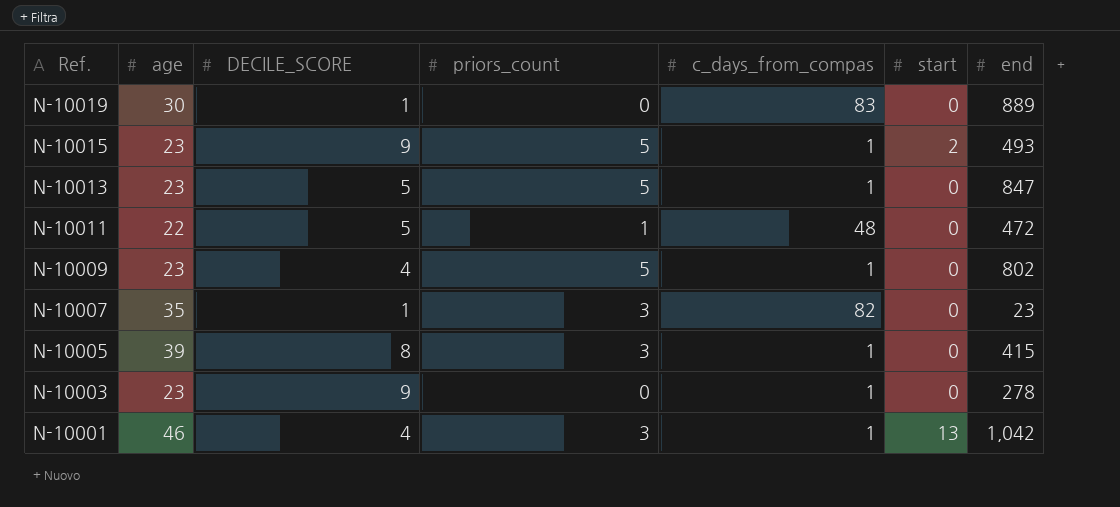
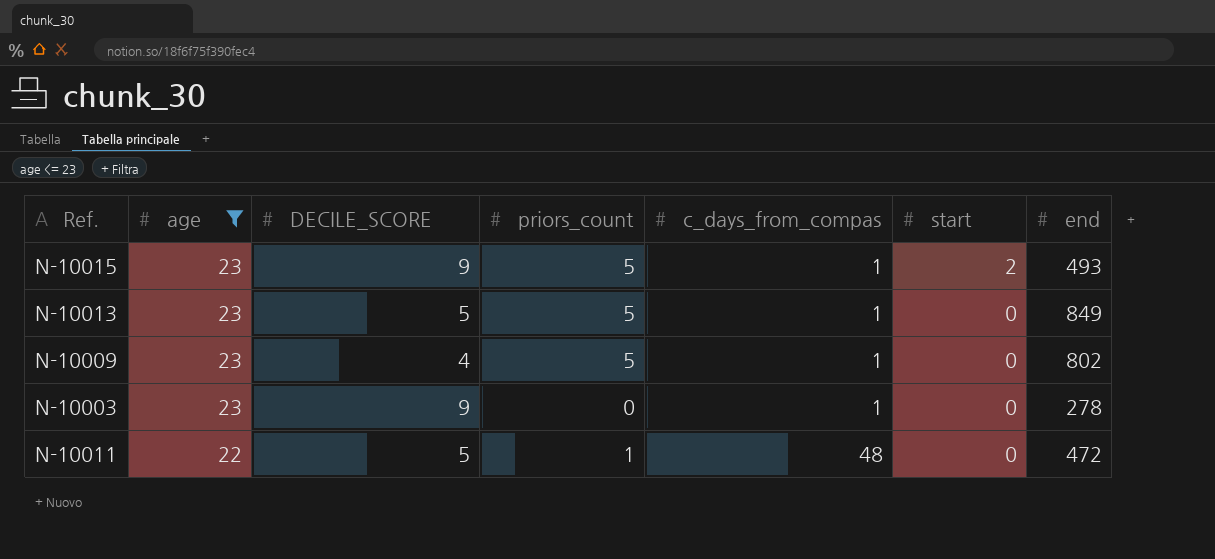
filter: none -> age <= 23
row order: Ref. descending -> age descending
N-10013 | end: 847 -> 849

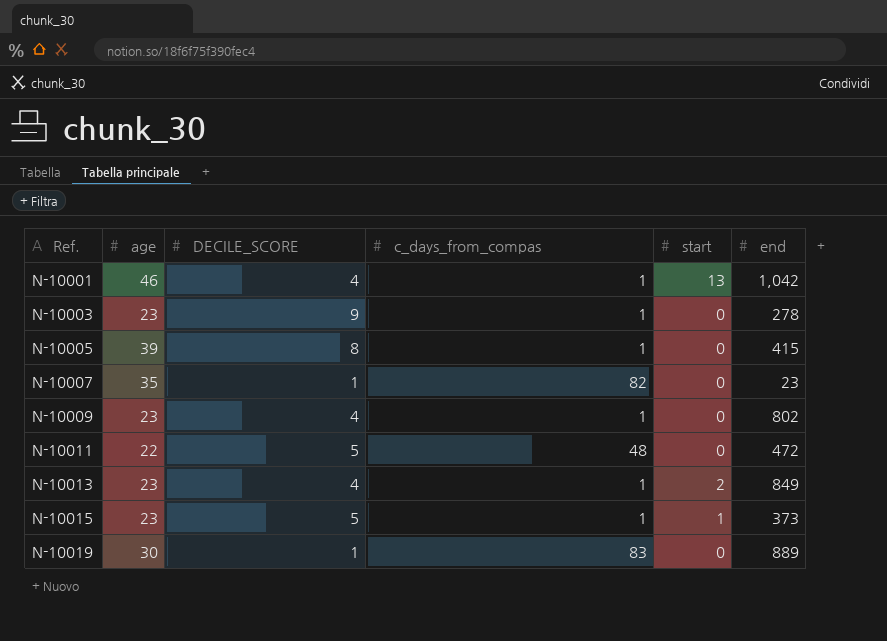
filter: age <= 23 -> none
row order: age descending -> Ref. ascending
column priors_count | position: 4 -> none
N-10013 | DECILE_SCORE: 5 -> 4
N-10013 | start: 0 -> 2
N-10015 | DECILE_SCORE: 9 -> 5
N-10015 | start: 2 -> 1
N-10015 | end: 493 -> 373

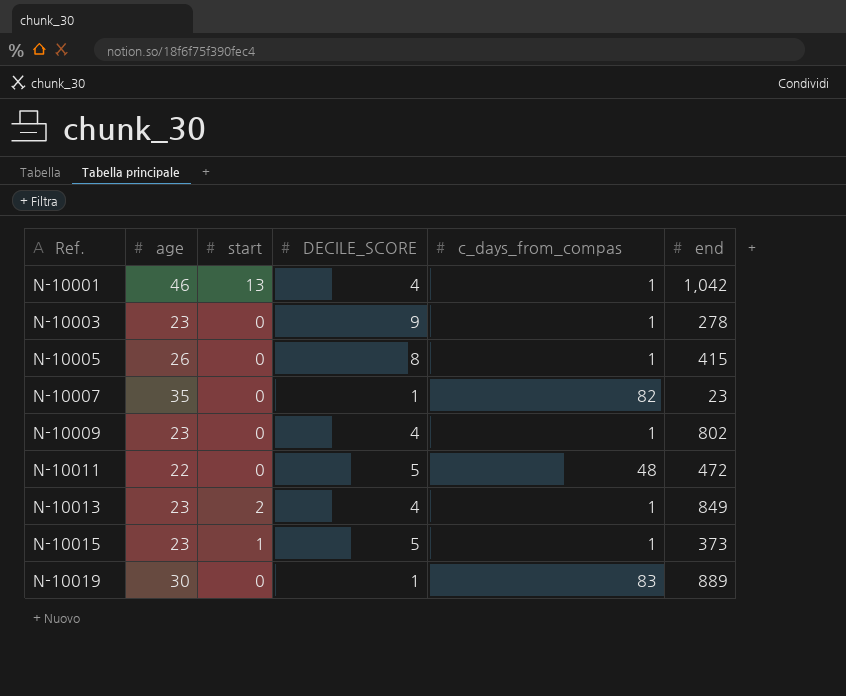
column start | position: 5 -> 3
N-10005 | age: 39 -> 26

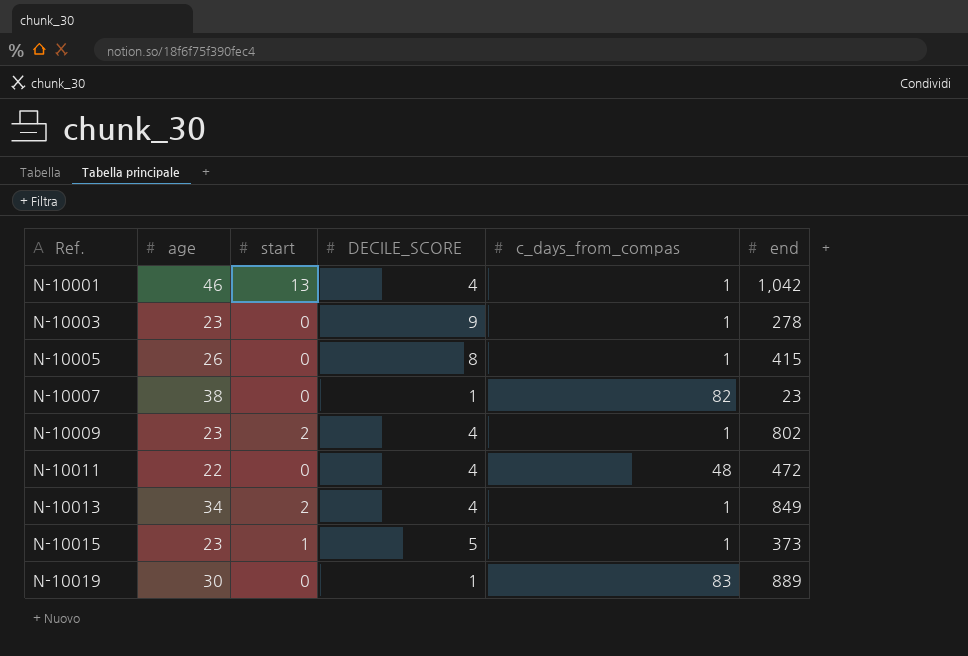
N-10007 | age: 35 -> 38
N-10009 | start: 0 -> 2
N-10011 | DECILE_SCORE: 5 -> 4
N-10013 | age: 23 -> 34

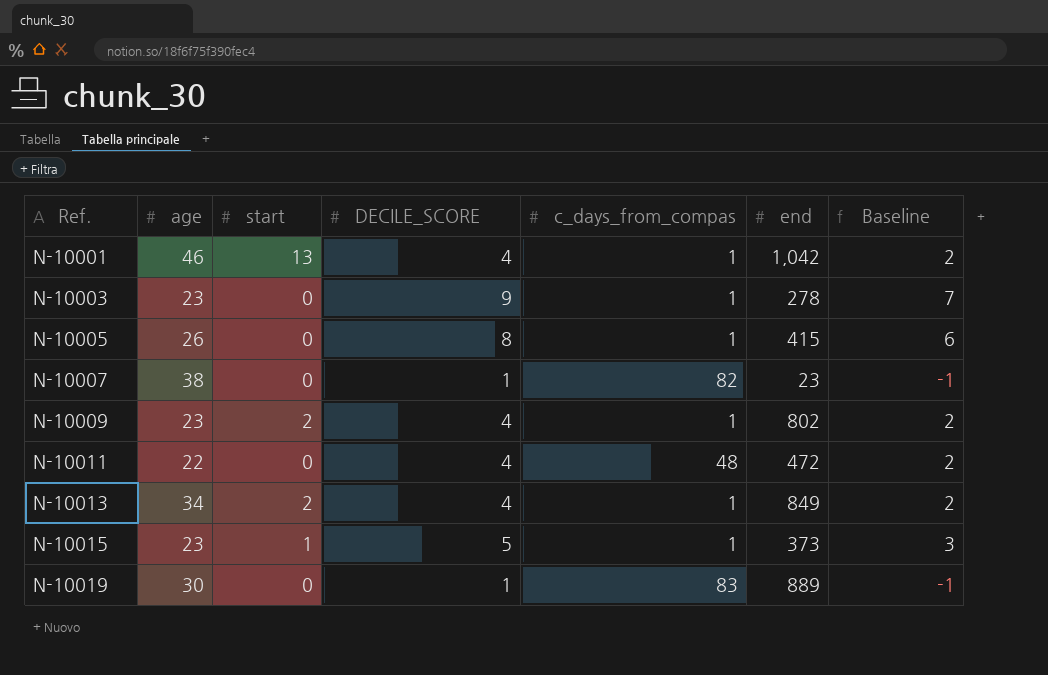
column Baseline | formula: none -> [DECILE_SCORE] - 2

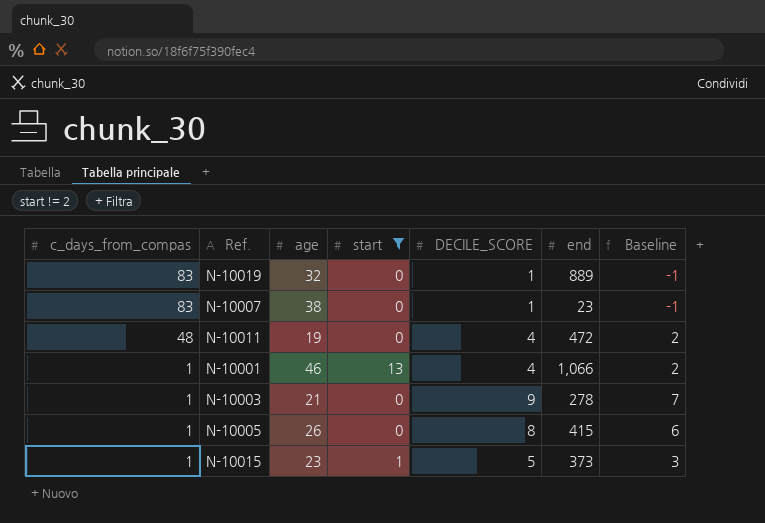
filter: none -> start != 2
row order: Ref. ascending -> c_days_from_compas descending
column c_days_from_compas | position: 5 -> 1
N-10019 | age: 30 -> 32
N-10007 | c_days_from_compas: 82 -> 83
N-10011 | age: 22 -> 19
N-10001 | end: 1,042 -> 1,066
N-10003 | age: 23 -> 21

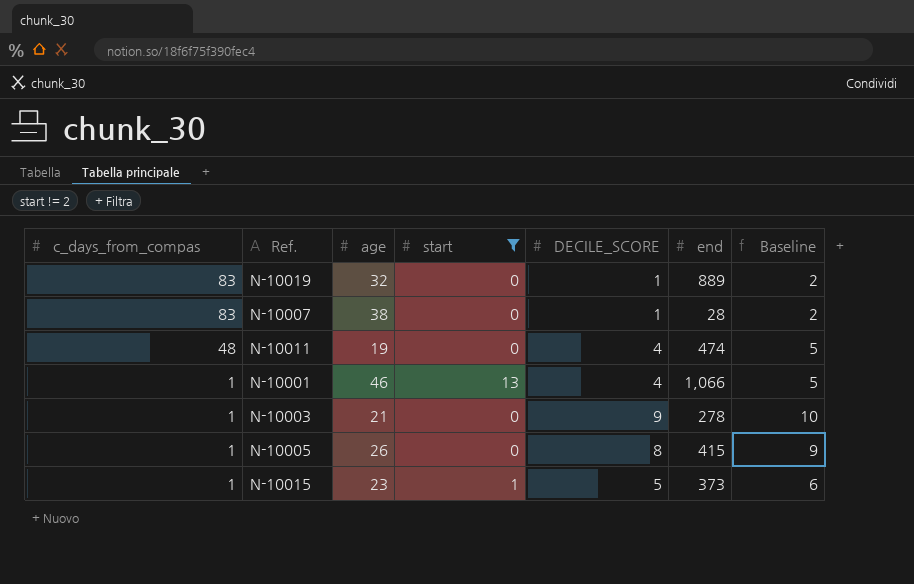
column Baseline | formula: [DECILE_SCORE] - 2 -> [DECILE_SCORE] + 1
N-10007 | end: 23 -> 28
N-10011 | end: 472 -> 474

